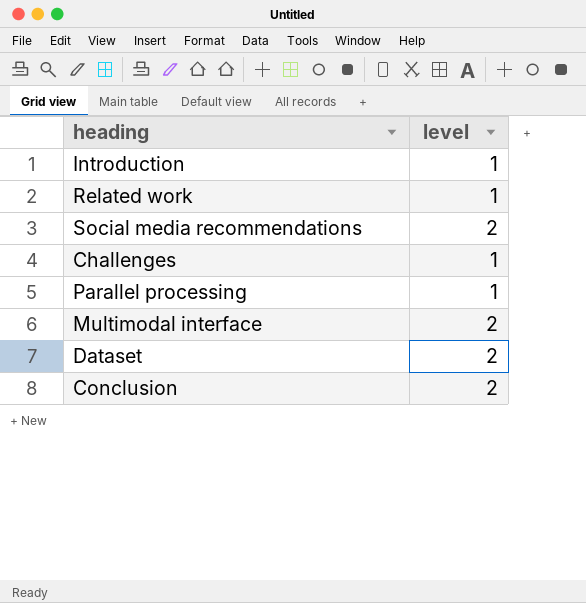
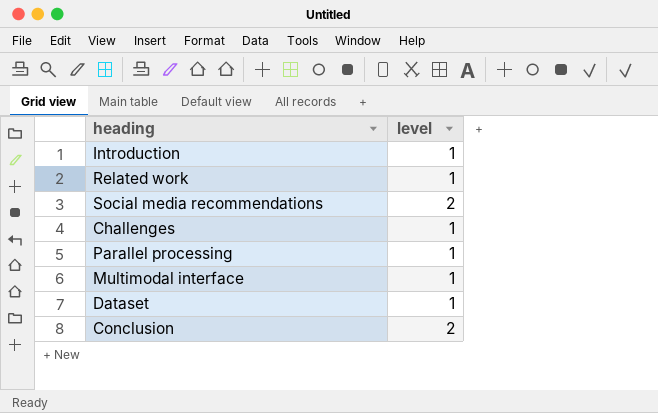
Multimodal interface | level: 2 -> 1
Dataset | level: 2 -> 1

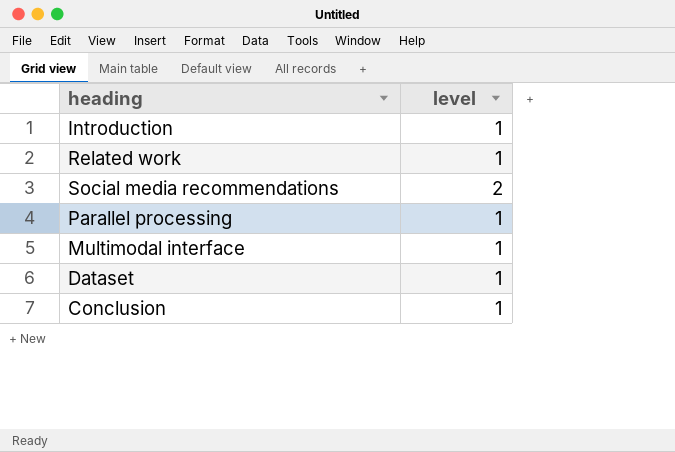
row Challenges: 1 -> none
Conclusion | level: 2 -> 1

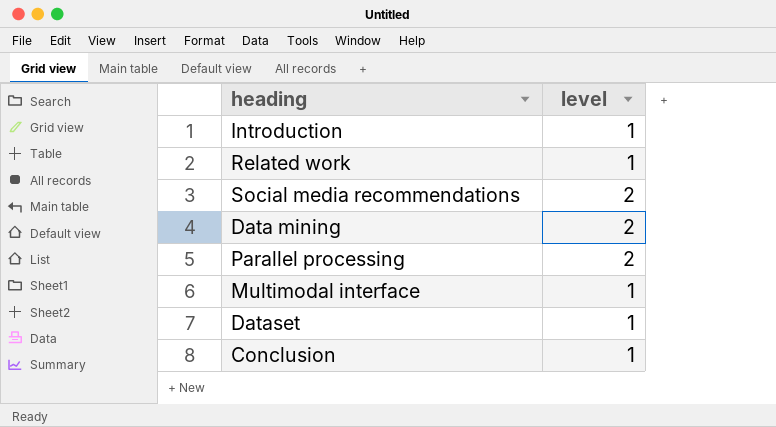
row Data mining: none -> 2
Parallel processing | level: 1 -> 2

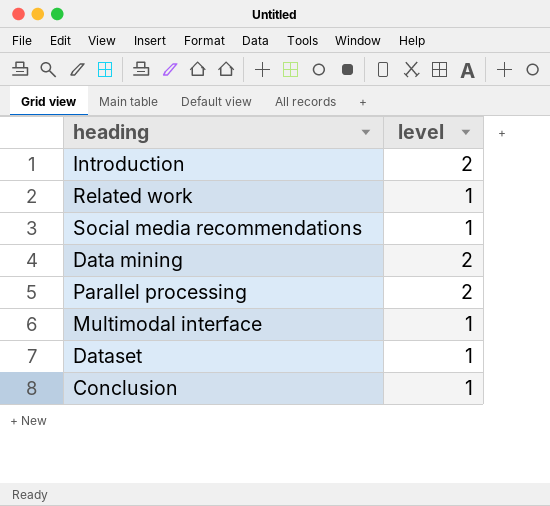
Introduction | level: 1 -> 2
Social media recommendations | level: 2 -> 1

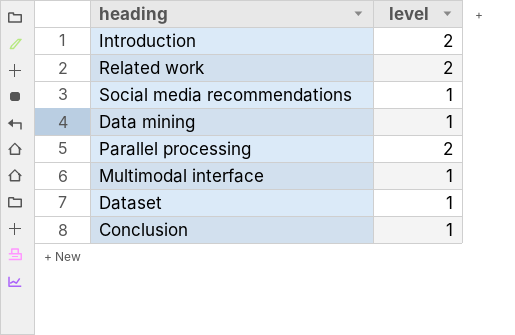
Related work | level: 1 -> 2
Data mining | level: 2 -> 1

